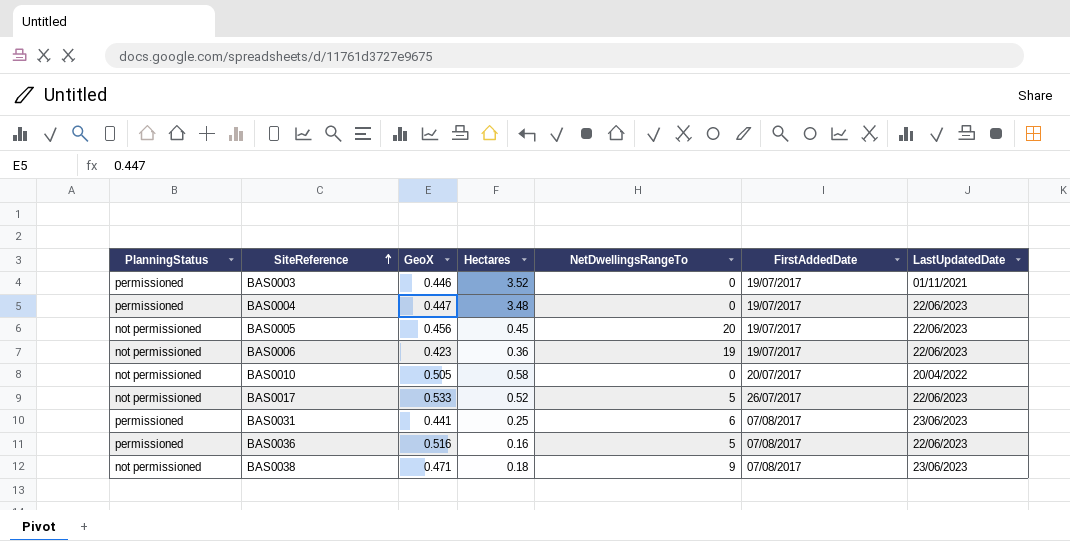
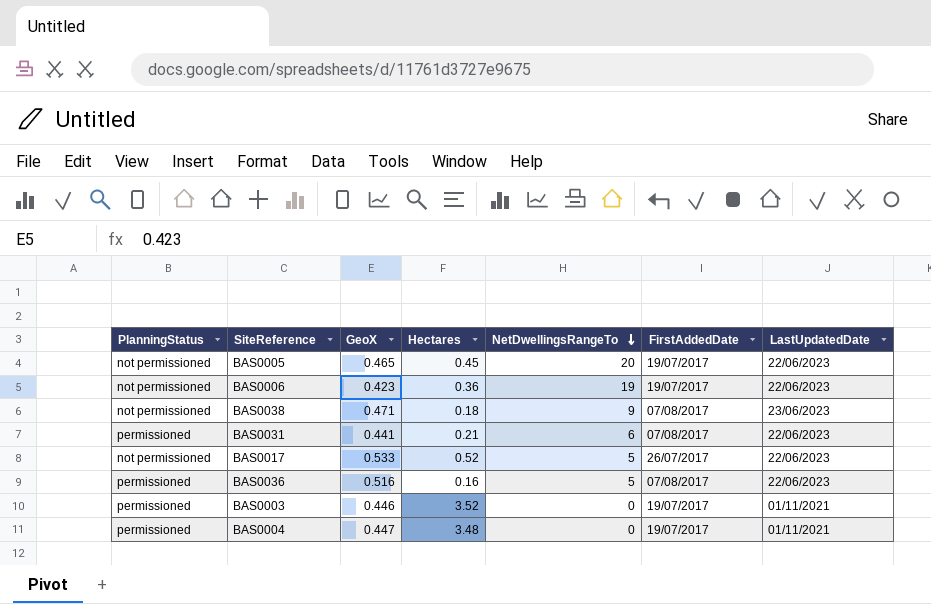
row order: SiteReference ascending -> NetDwellingsRangeTo descending
row BAS0010: not permissioned | 0.505 | 0.58 | 0 | 20/07/2017 | 20/04/2022 -> none
BAS0005 | GeoX: 0.456 -> 0.465
BAS0031 | Hectares: 0.25 -> 0.21
BAS0031 | LastUpdatedDate: 23/06/2023 -> 22/06/2023
BAS0004 | LastUpdatedDate: 22/06/2023 -> 01/11/2021

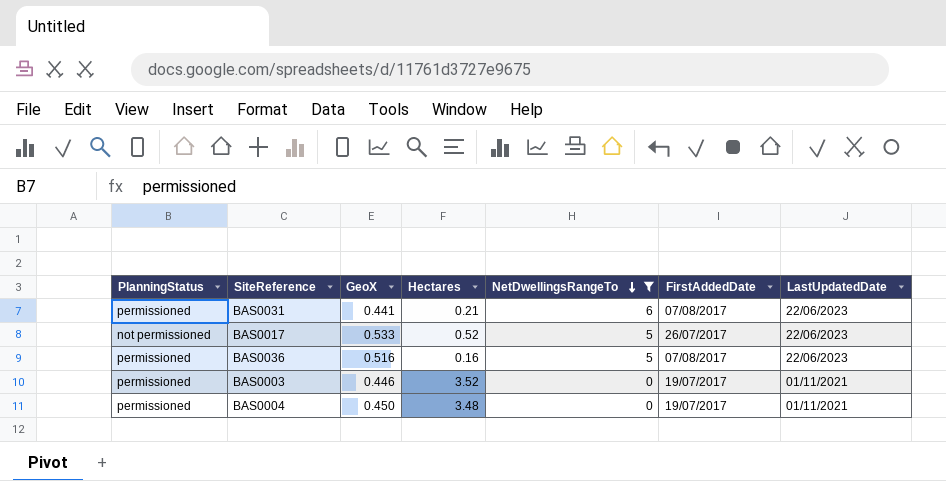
filter: none -> NetDwellingsRangeTo <= 6
BAS0004 | GeoX: 0.447 -> 0.450

